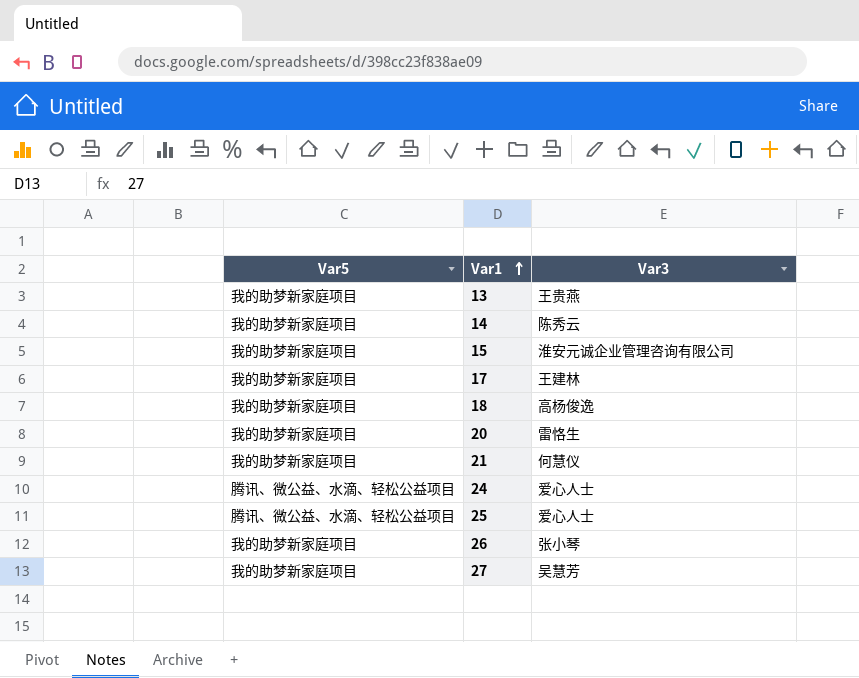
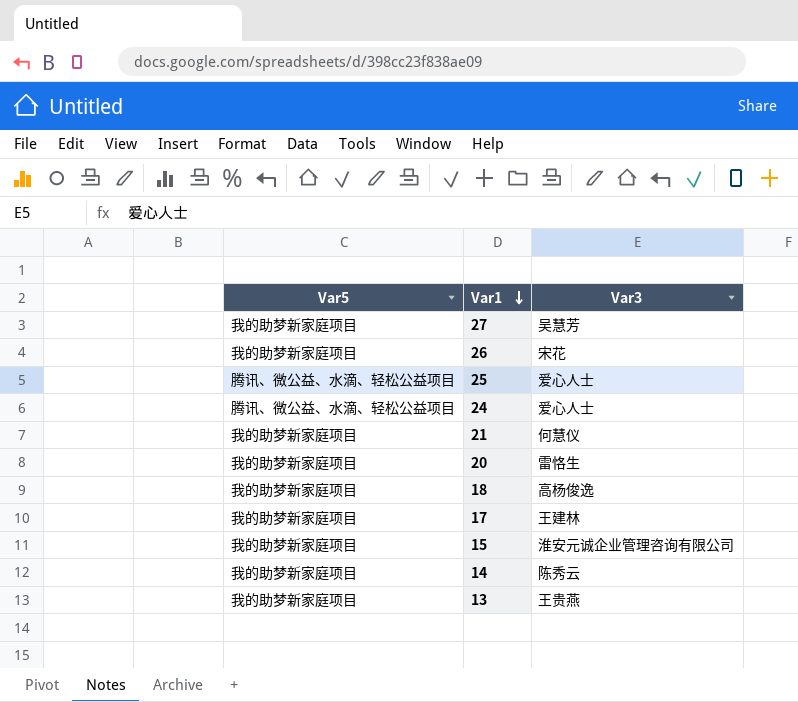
row order: Var1 ascending -> Var1 descending
26 | Var3: 张小琴 -> 宋花

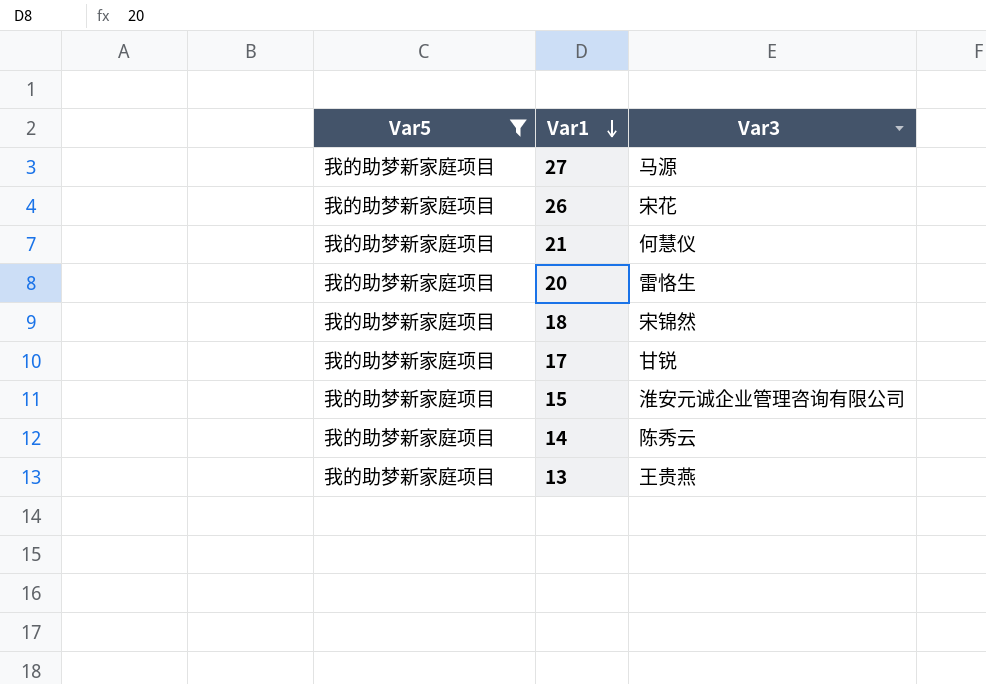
filter: none -> Var5 = 我的助梦新家庭项目
27 | Var3: 吴慧芳 -> 马源
18 | Var3: 高杨俊逸 -> 宋锦然
17 | Var3: 王建林 -> 甘锐

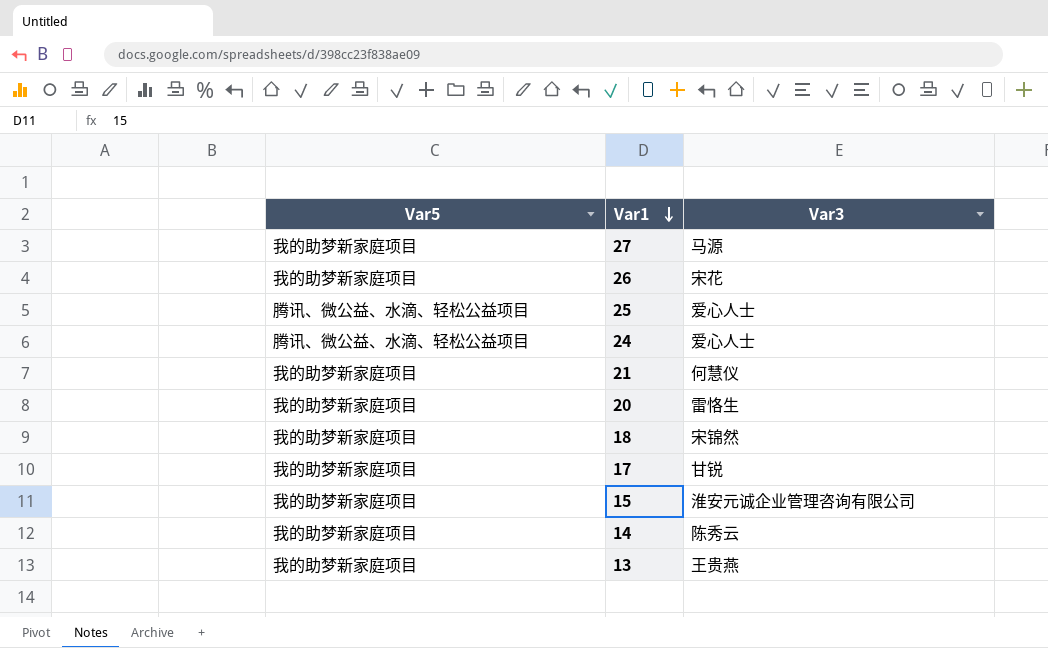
filter: Var5 = 我的助梦新家庭项目 -> none

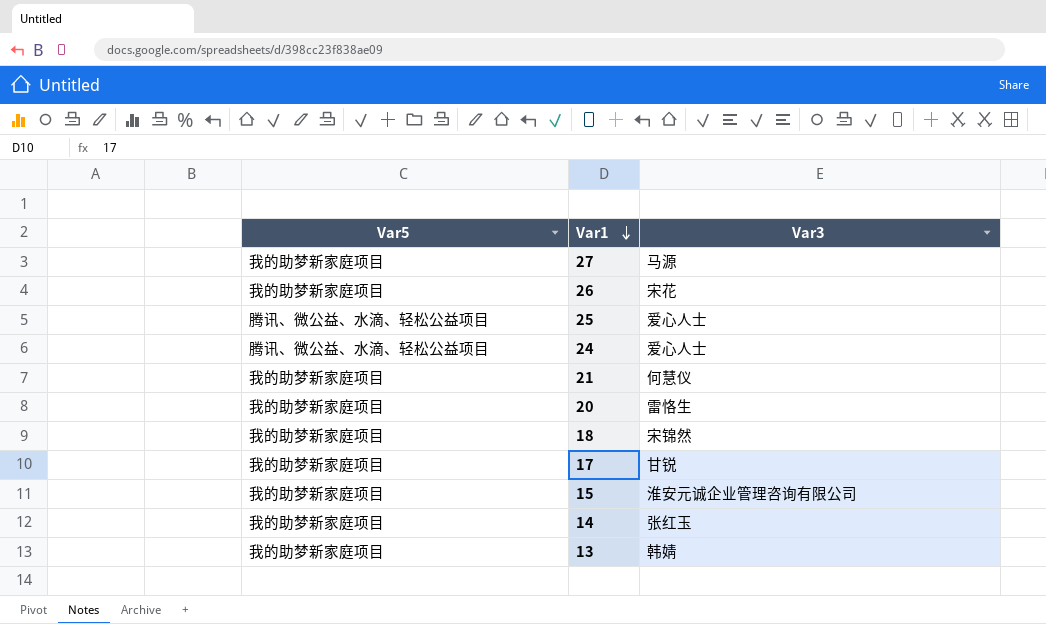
14 | Var3: 陈秀云 -> 张红玉
13 | Var3: 王贵燕 -> 韩婧

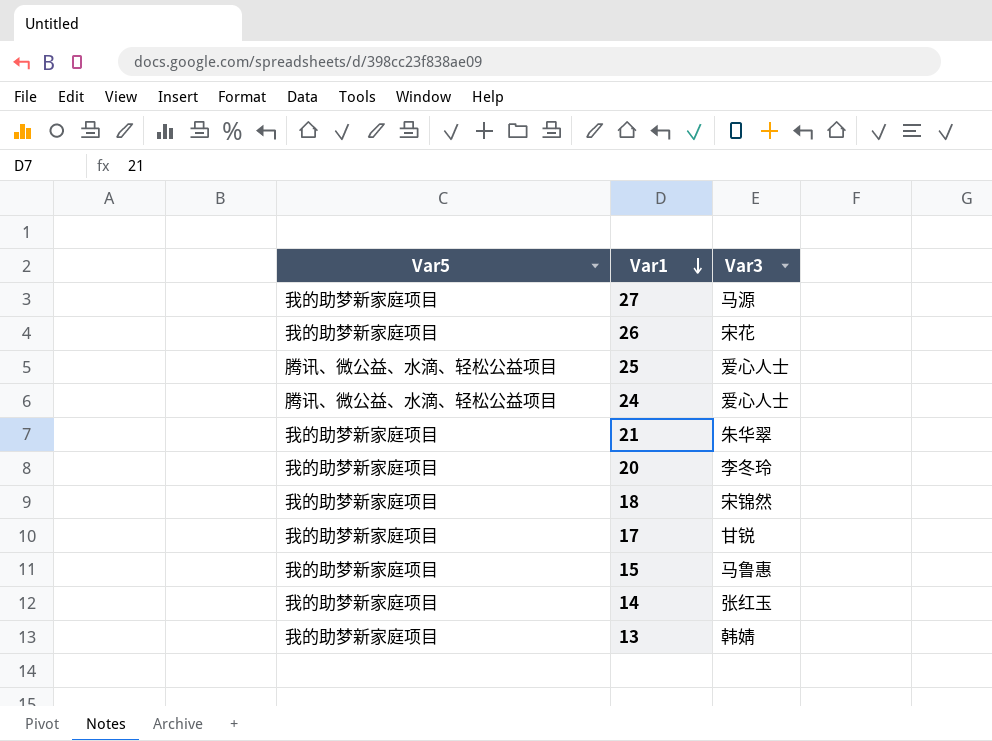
21 | Var3: 何慧仪 -> 朱华翠
20 | Var3: 雷恪生 -> 李冬玲
15 | Var3: 淮安元诚企业管理咨询有限公司 -> 马鲁惠

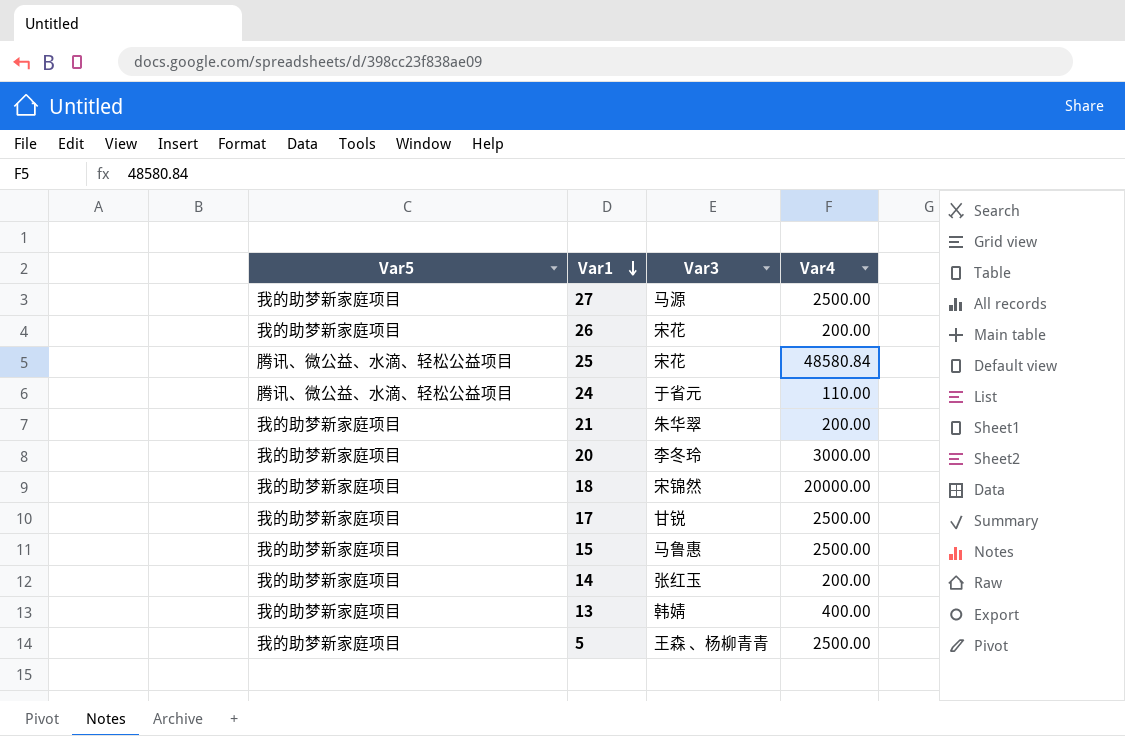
column Var4 | position: none -> 4
25 | Var3: 爱心人士 -> 宋花
24 | Var3: 爱心人士 -> 于省元
row 5: none -> 我的助梦新家庭项目 | 王森 、杨柳青青 | 2500.00

